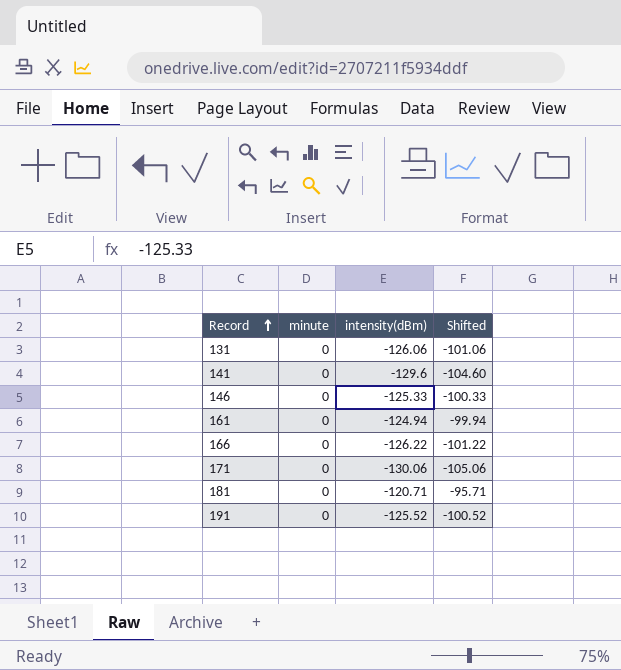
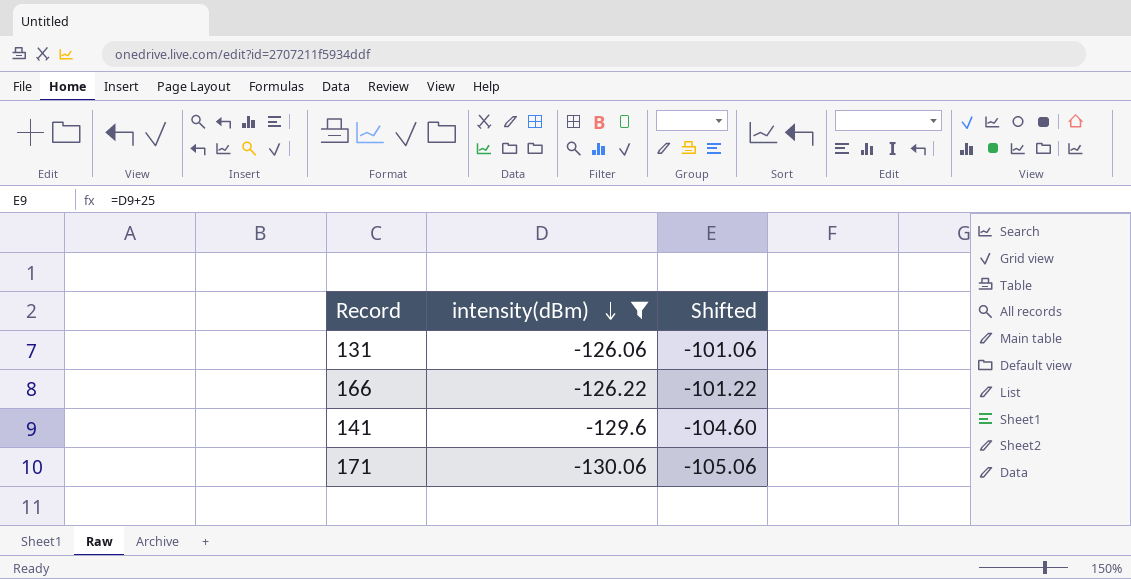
filter: none -> intensity(dBm) <= -126.06
row order: Record ascending -> intensity(dBm) descending
column minute | position: 2 -> none

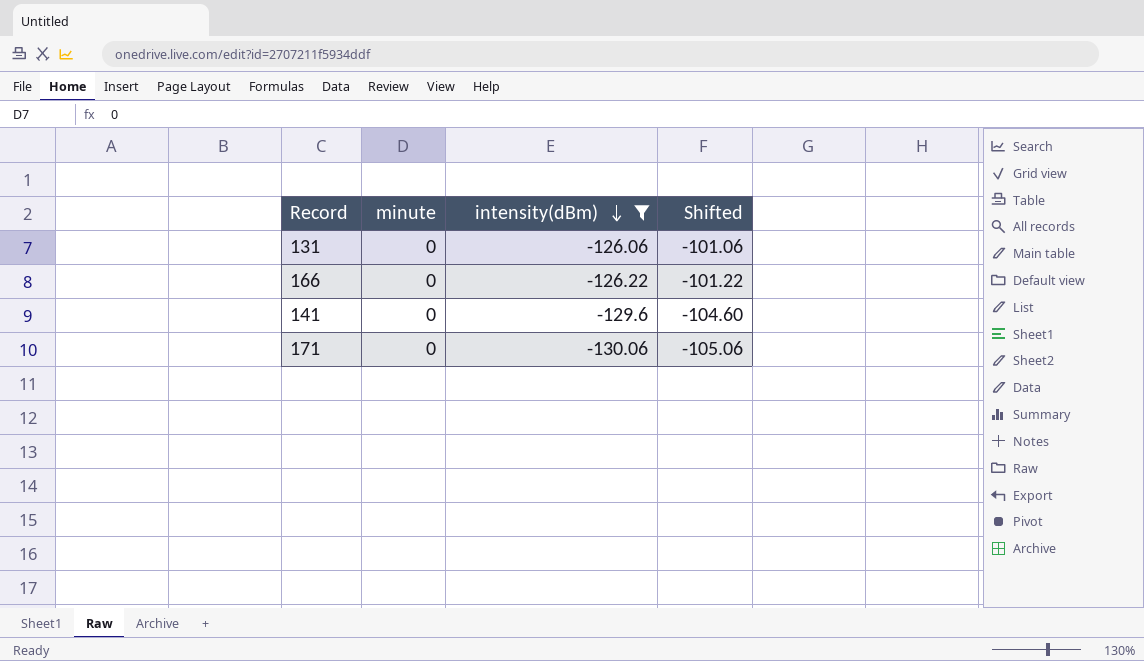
column minute | position: none -> 2

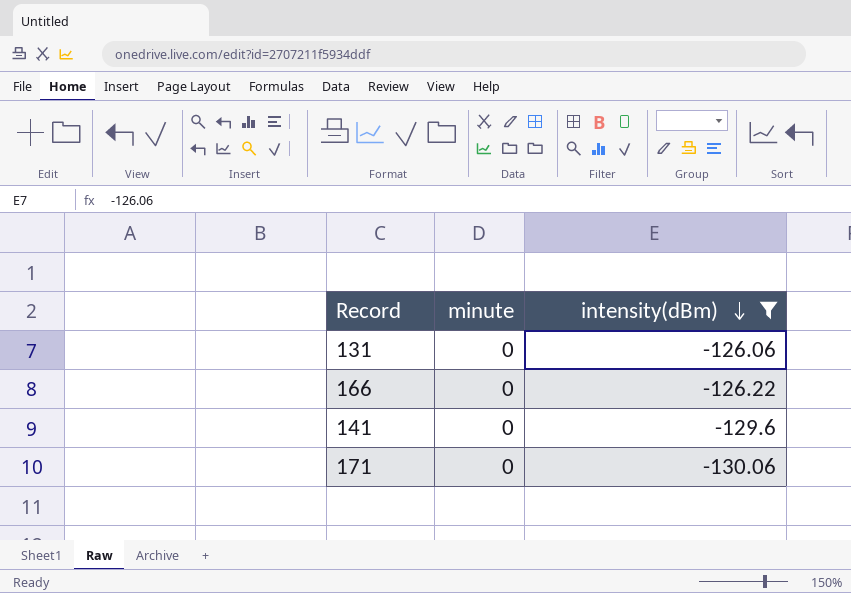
column Shifted | formula: [intensity(dBm)] + 25 -> none

